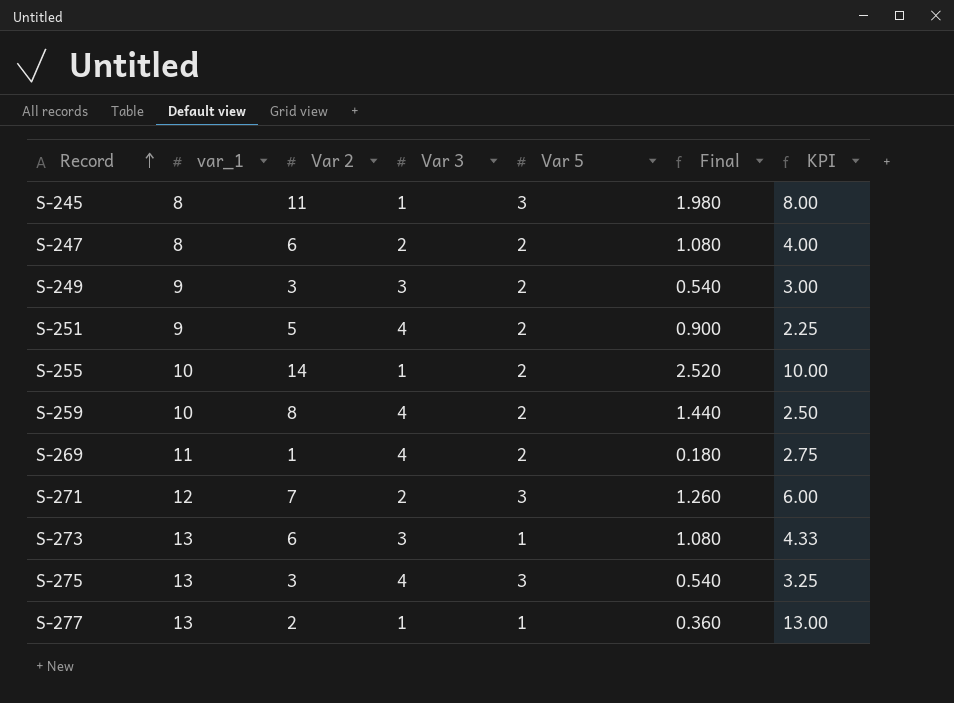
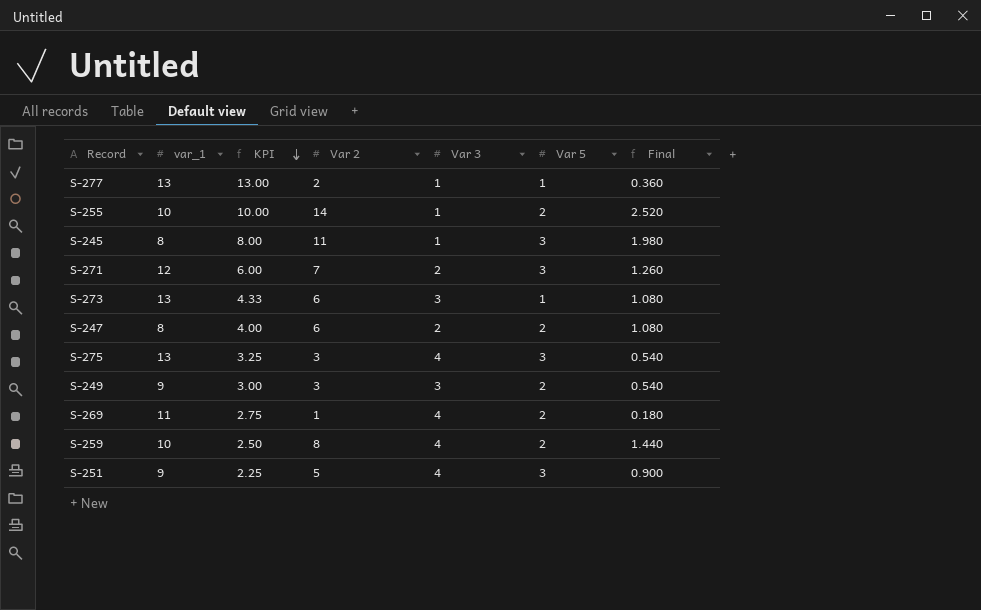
row order: Record ascending -> KPI descending
column KPI | position: 7 -> 3
S-251 | Var 5: 2 -> 3

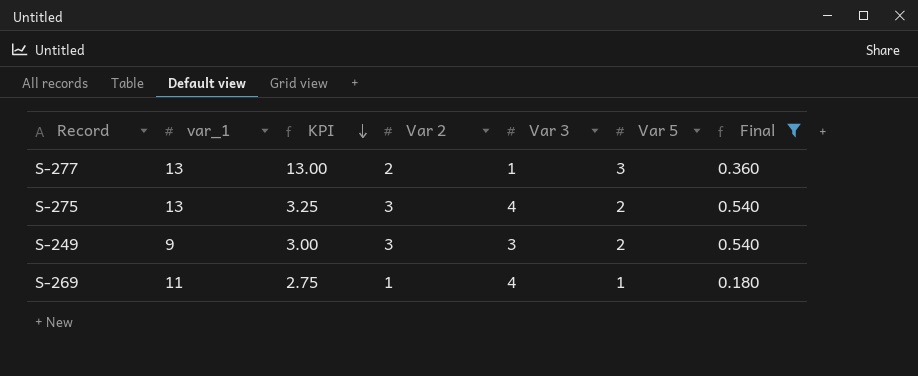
filter: none -> Final <= 0.540
S-277 | Var 5: 1 -> 3
S-275 | Var 5: 3 -> 2
S-269 | Var 5: 2 -> 1

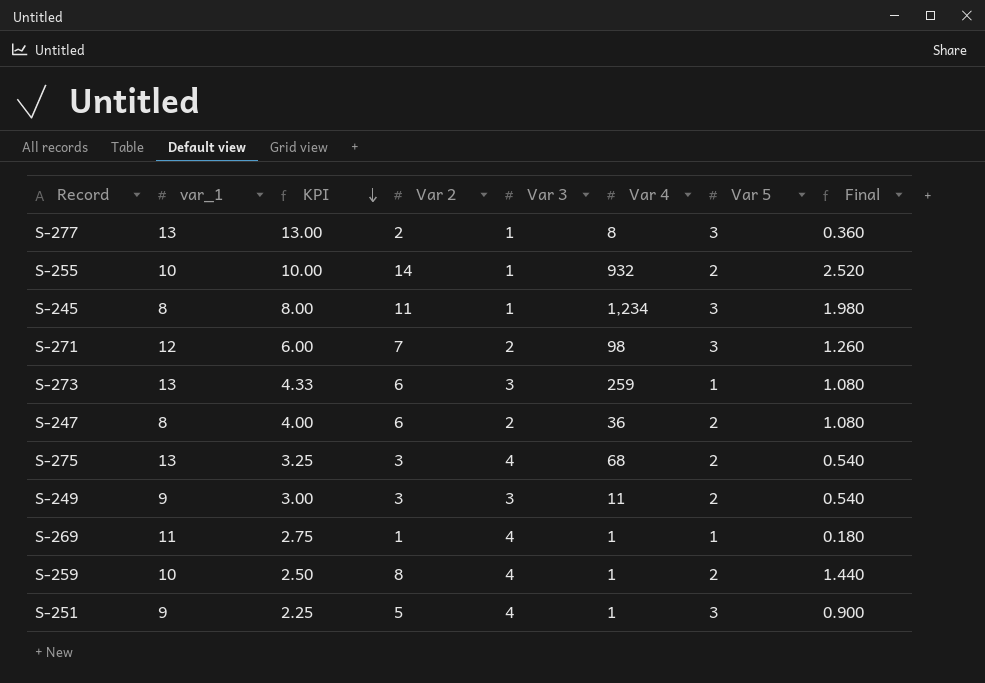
filter: Final <= 0.540 -> none
column Var 4 | position: none -> 6

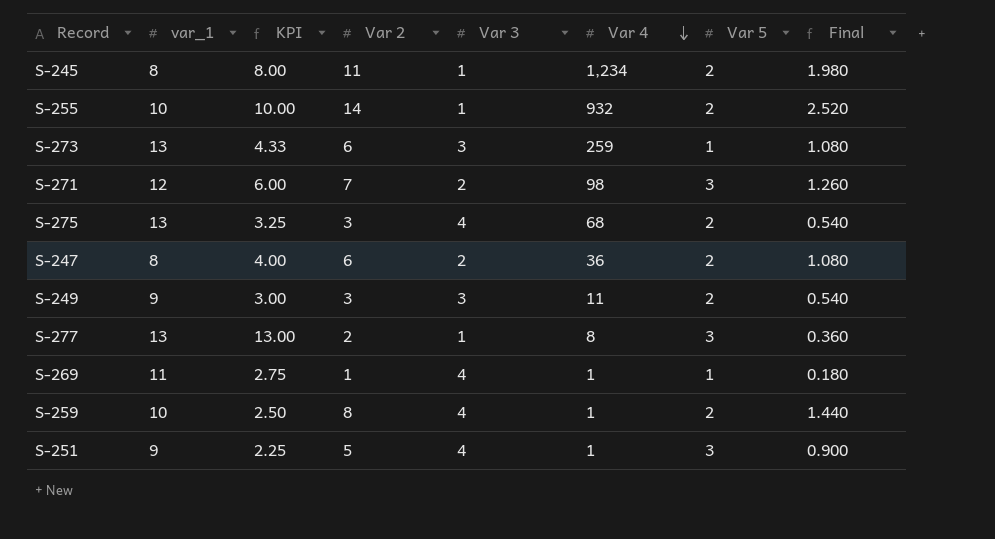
row order: KPI descending -> Var 4 descending
S-245 | Var 5: 3 -> 2

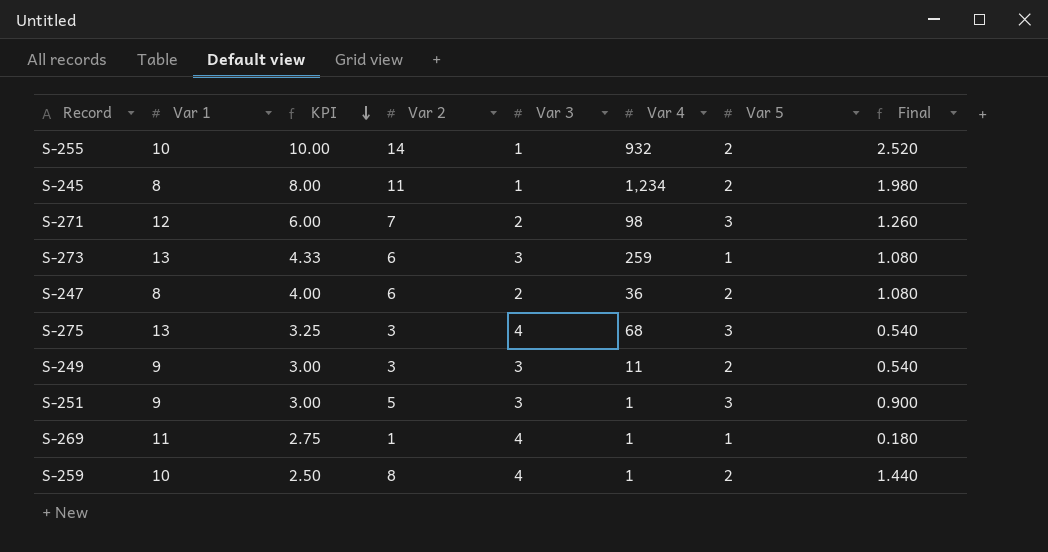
row order: Var 4 descending -> KPI descending
column name: var_1 -> Var 1
row S-277: 13 | 13.00 | 2 | 1 | 8 | 3 | 0.360 -> none
S-275 | Var 5: 2 -> 3
S-251 | KPI: 2.25 -> 3.00
S-251 | Var 3: 4 -> 3

